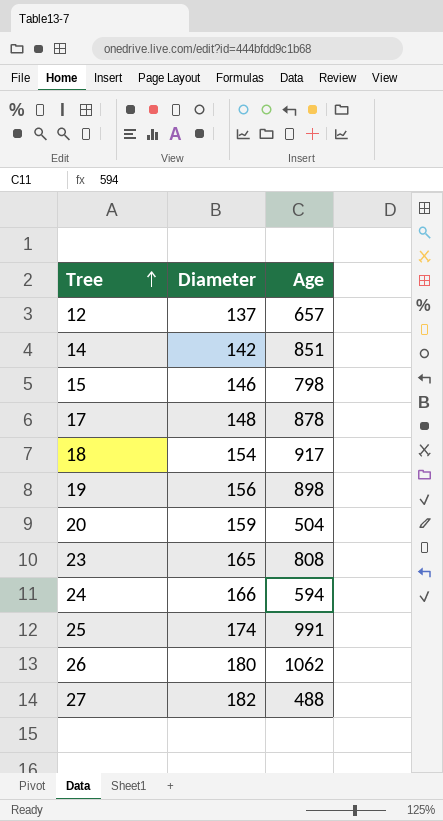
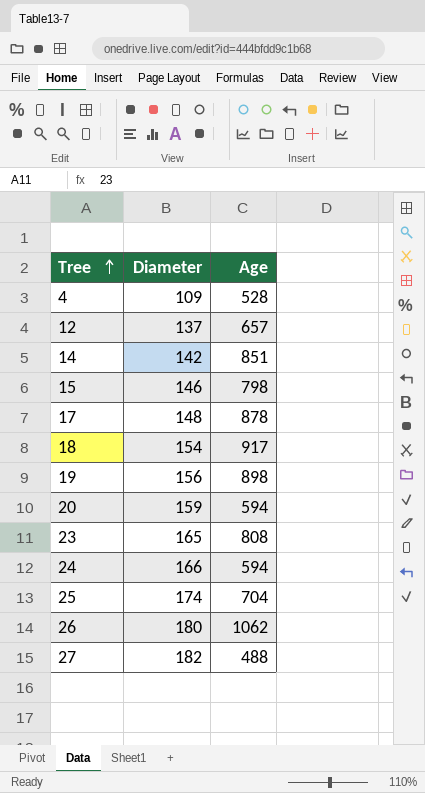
row 4: none -> 109 | 528
20 | Age: 504 -> 594
25 | Age: 991 -> 704

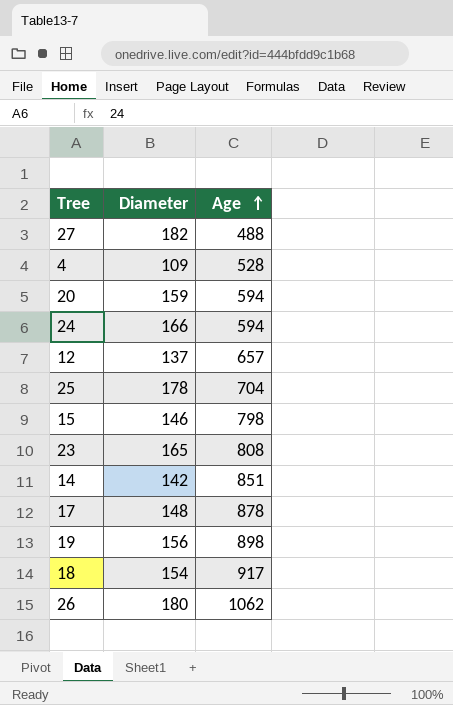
row order: Tree ascending -> Age ascending
25 | Diameter: 174 -> 178

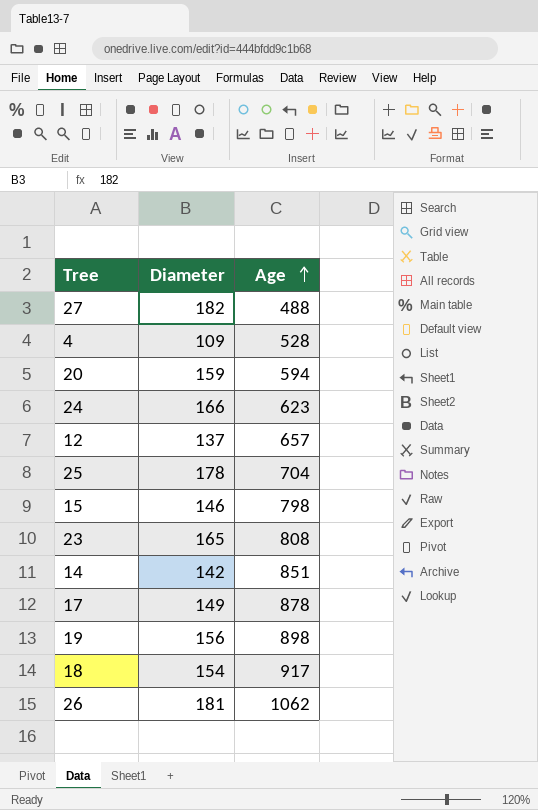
24 | Age: 594 -> 623
17 | Diameter: 148 -> 149
26 | Diameter: 180 -> 181

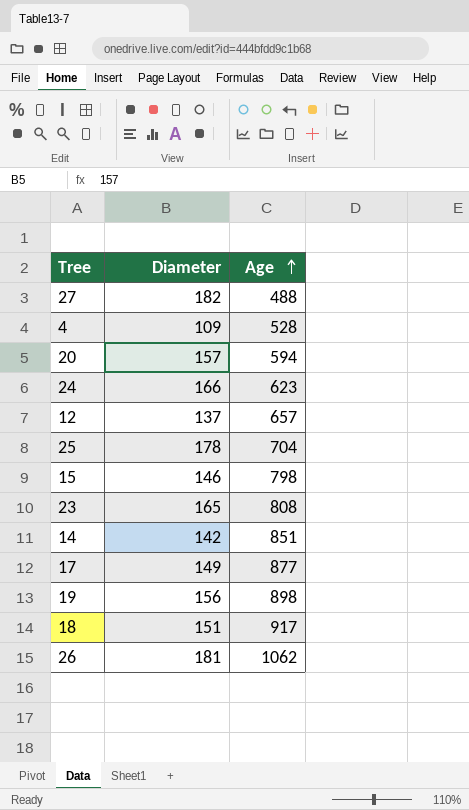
20 | Diameter: 159 -> 157
17 | Age: 878 -> 877
18 | Diameter: 154 -> 151

